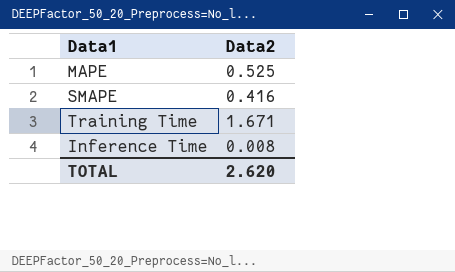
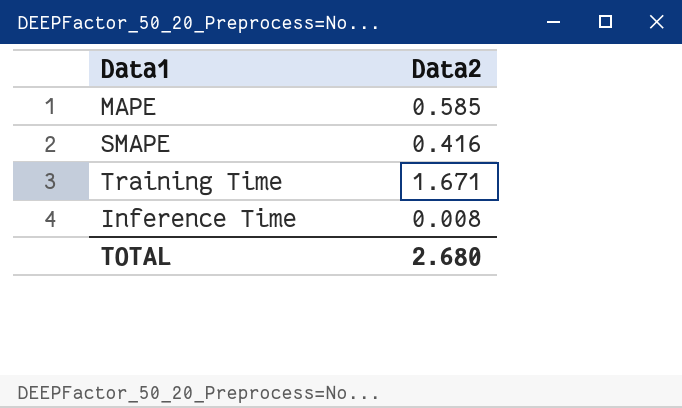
MAPE | Data2: 0.525 -> 0.585
TOTAL | Data2: 2.620 -> 2.680

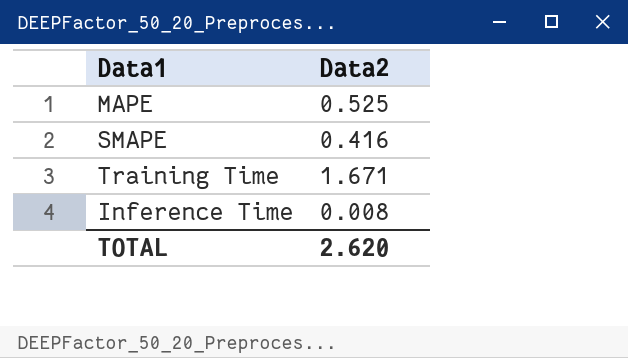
MAPE | Data2: 0.585 -> 0.525
TOTAL | Data2: 2.680 -> 2.620

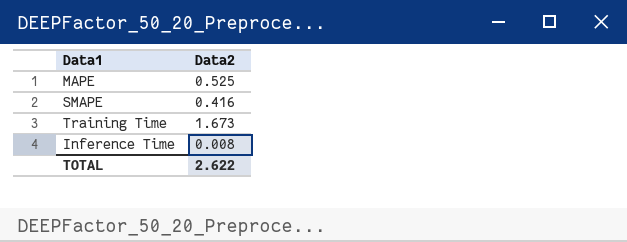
Training Time | Data2: 1.671 -> 1.673
TOTAL | Data2: 2.620 -> 2.622

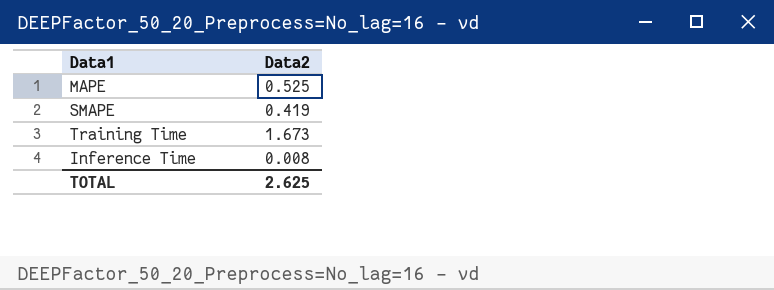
SMAPE | Data2: 0.416 -> 0.419
TOTAL | Data2: 2.622 -> 2.625

